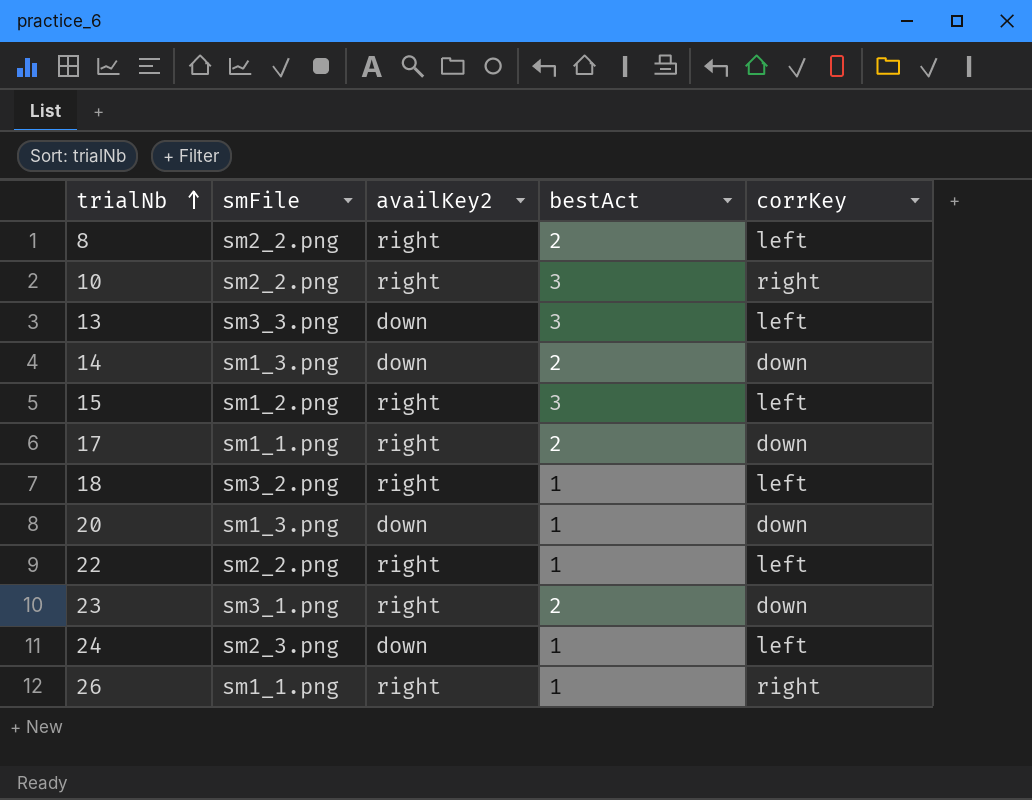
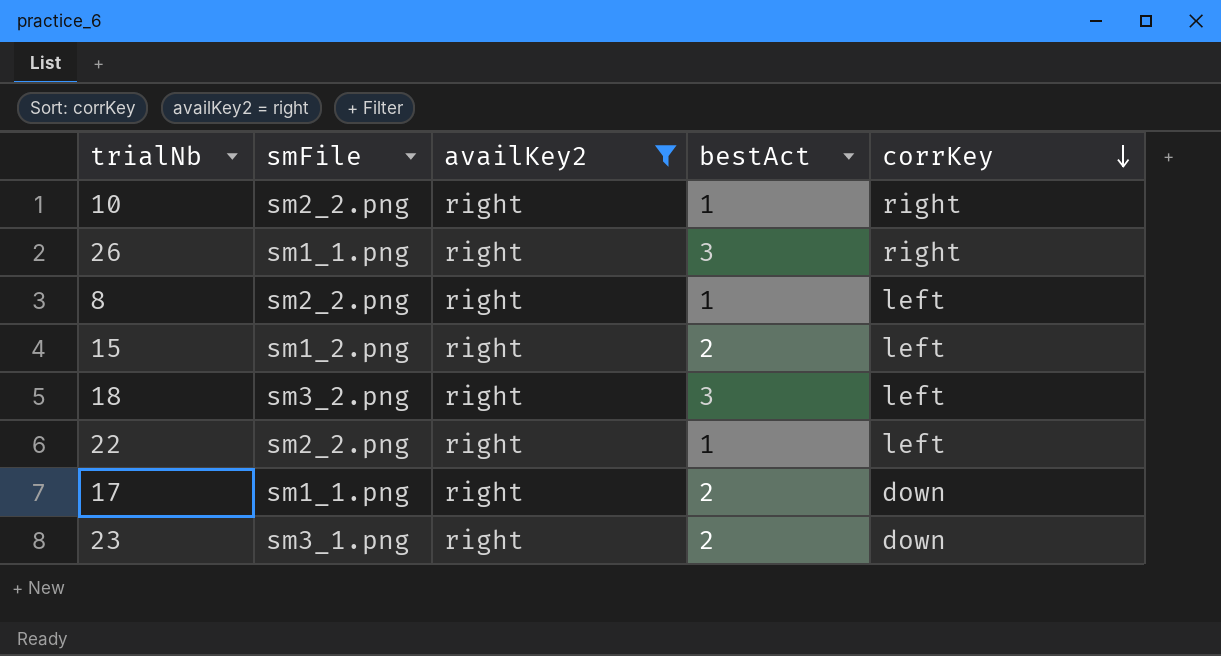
filter: none -> availKey2 = right
row order: trialNb ascending -> corrKey descending
10 | bestAct: 3 -> 1
26 | bestAct: 1 -> 3
8 | bestAct: 2 -> 1
15 | bestAct: 3 -> 2
18 | bestAct: 1 -> 3

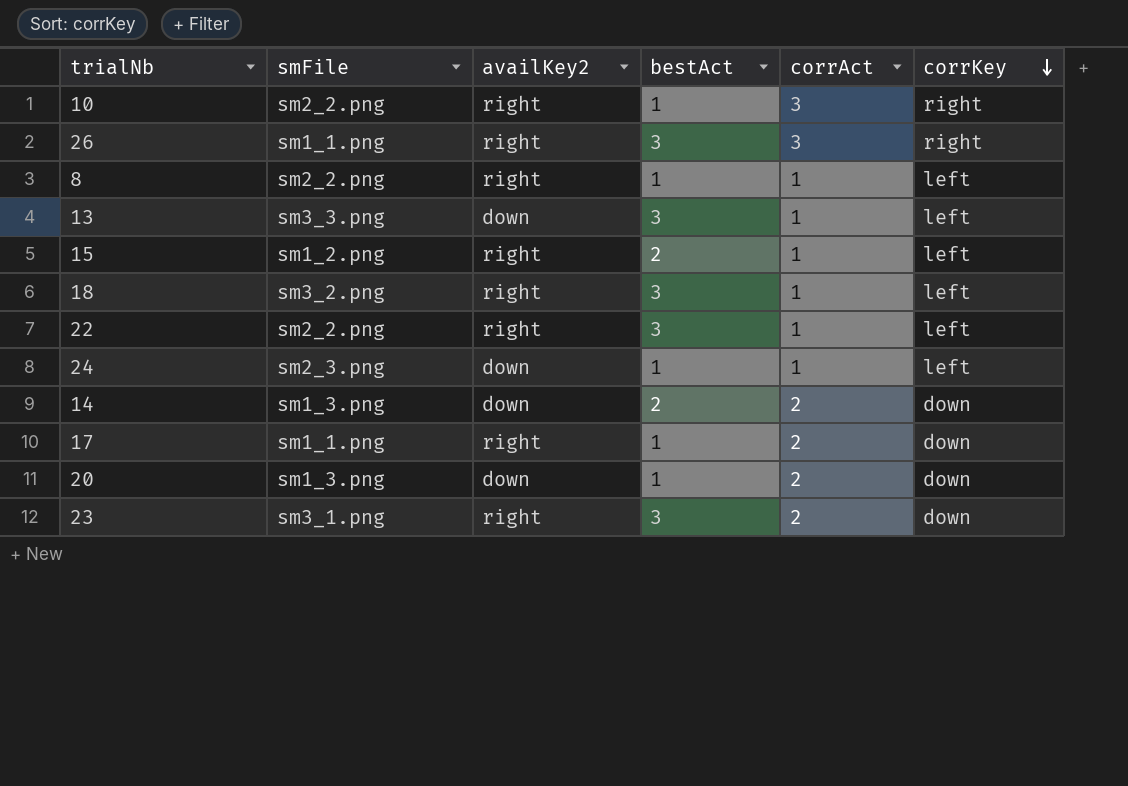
filter: availKey2 = right -> none
column corrAct | position: none -> 5
22 | bestAct: 1 -> 3
17 | bestAct: 2 -> 1
23 | bestAct: 2 -> 3

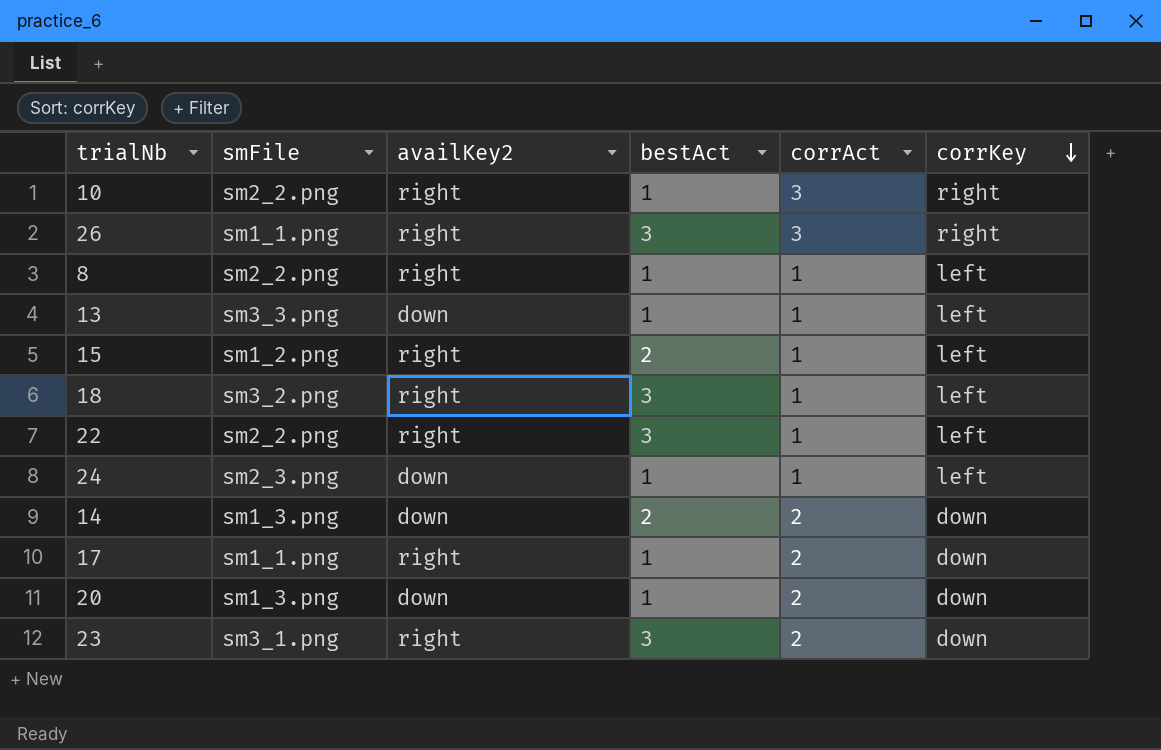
13 | bestAct: 3 -> 1

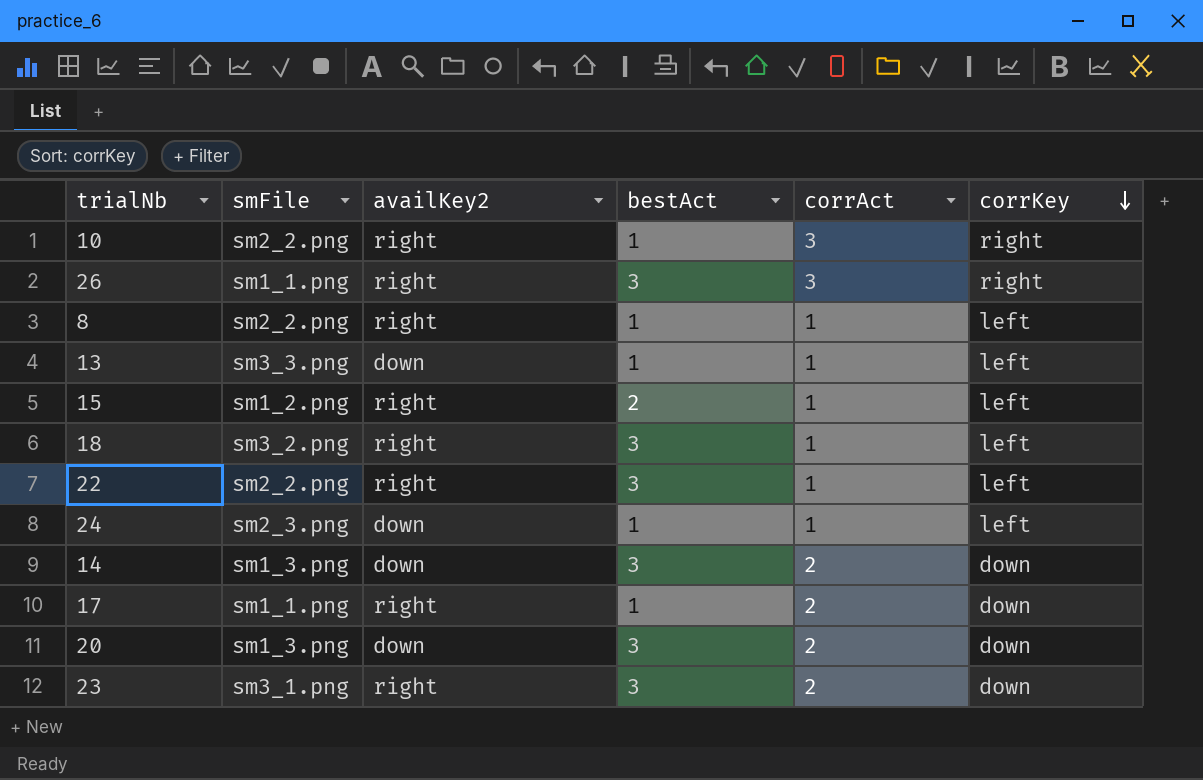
14 | bestAct: 2 -> 3
20 | bestAct: 1 -> 3

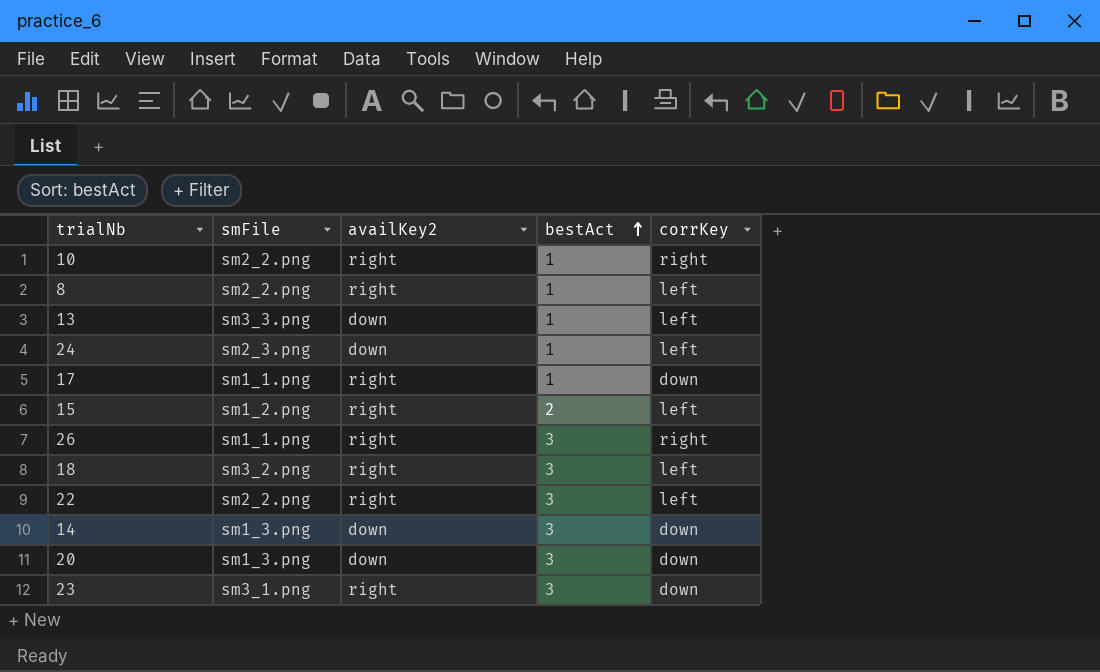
row order: corrKey descending -> bestAct ascending
column corrAct | position: 5 -> none

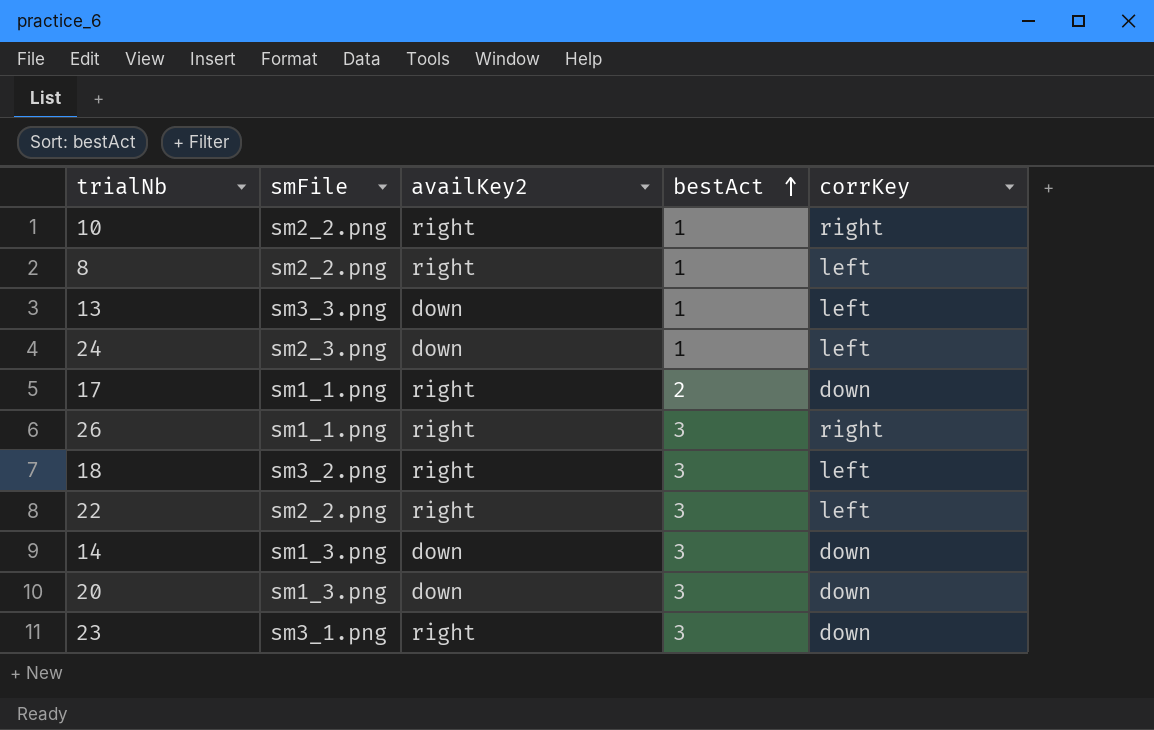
row 15: sm1_2.png | right | 2 | left -> none
17 | bestAct: 1 -> 2

